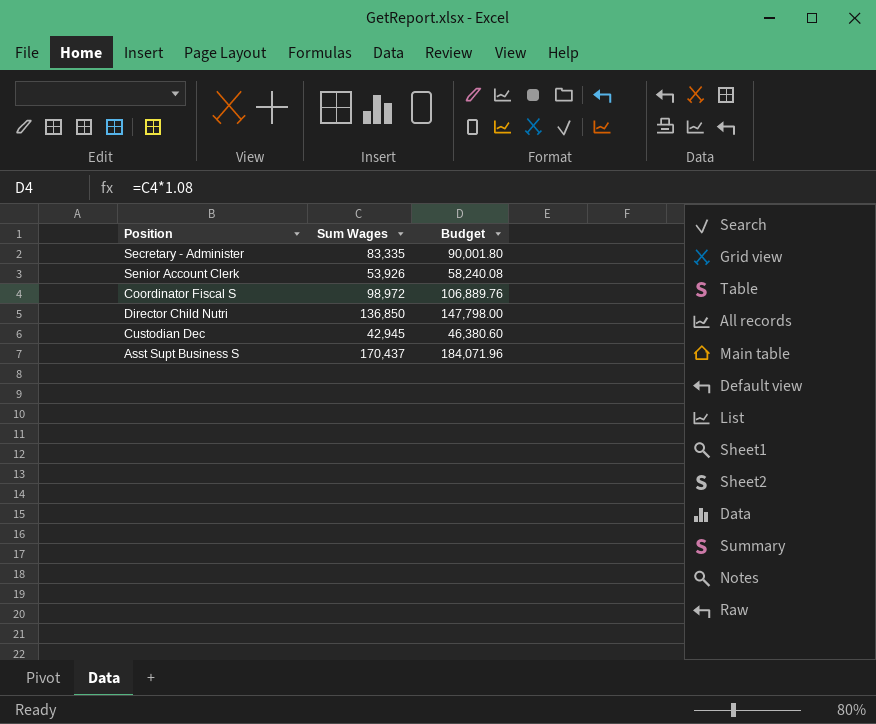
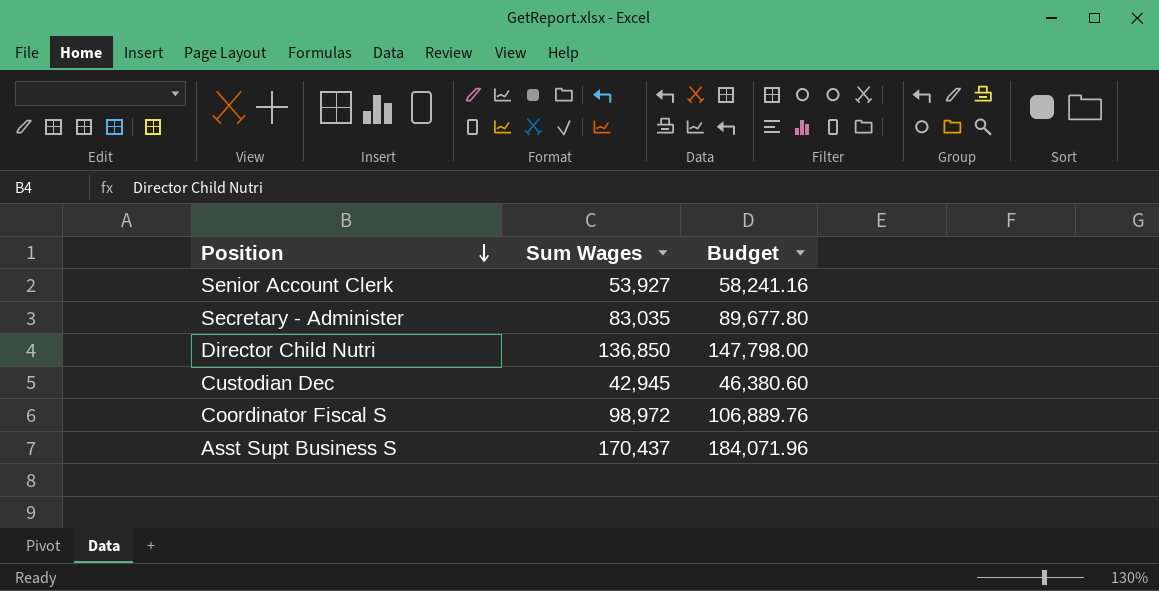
row order: none -> Position descending
Senior Account Clerk | Sum Wages: 53,926 -> 53,927
Senior Account Clerk | Budget: 58,240.08 -> 58,241.16
Secretary - Administer | Sum Wages: 83,335 -> 83,035
Secretary - Administer | Budget: 90,001.80 -> 89,677.80

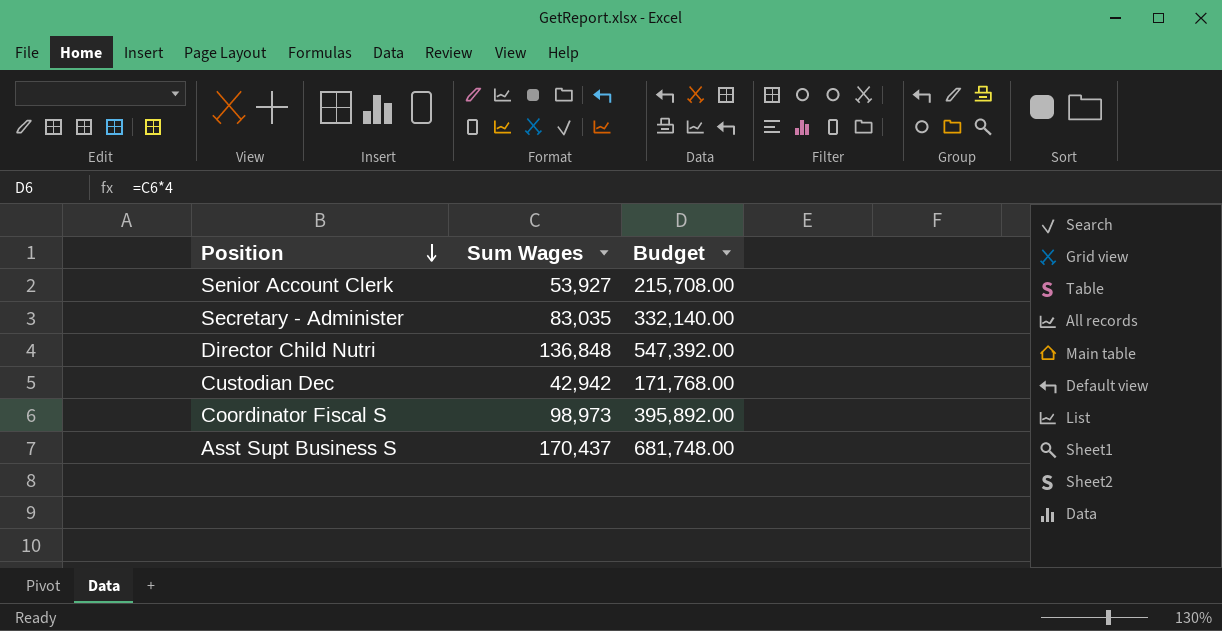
column Budget | formula: [Sum Wages] * 1.08 -> [Sum Wages] * 4
Director Child Nutri | Sum Wages: 136,850 -> 136,848
Custodian Dec | Sum Wages: 42,945 -> 42,942
Coordinator Fiscal S | Sum Wages: 98,972 -> 98,973

